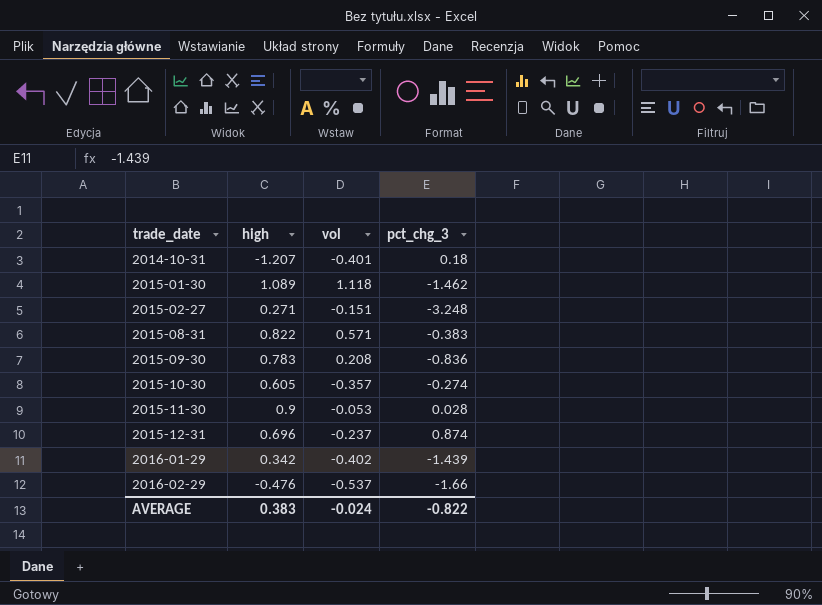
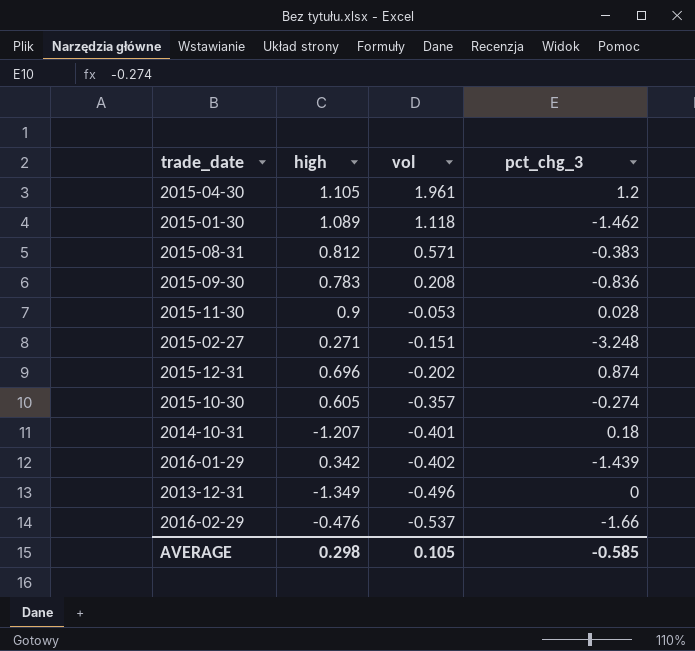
row order: trade_date ascending -> vol descending
row 2015-04-30: none -> 1.105 | 1.961 | 1.2
2015-08-31 | high: 0.822 -> 0.812
2015-12-31 | vol: -0.237 -> -0.202
row 2013-12-31: none -> -1.349 | -0.496 | 0
AVERAGE | high: 0.383 -> 0.298
AVERAGE | vol: -0.024 -> 0.105
AVERAGE | pct_chg_3: -0.822 -> -0.585

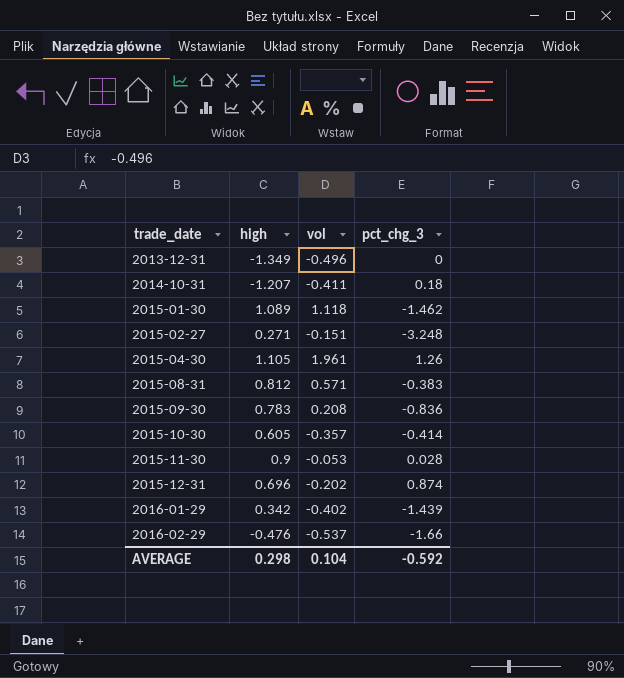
row order: vol descending -> trade_date ascending
2014-10-31 | vol: -0.401 -> -0.411
2015-04-30 | pct_chg_3: 1.2 -> 1.26
2015-10-30 | pct_chg_3: -0.274 -> -0.414
AVERAGE | vol: 0.105 -> 0.104
AVERAGE | pct_chg_3: -0.585 -> -0.592

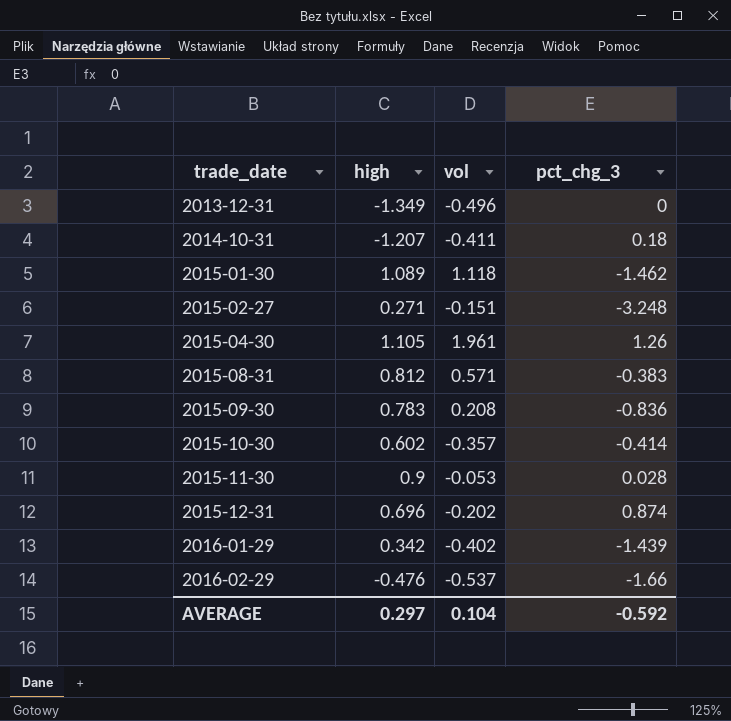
2015-10-30 | high: 0.605 -> 0.602
AVERAGE | high: 0.298 -> 0.297

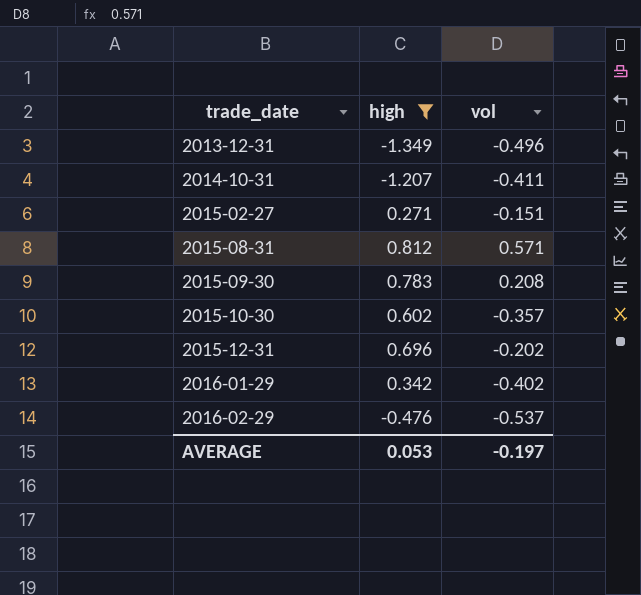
filter: none -> high <= 0.812
column pct_chg_3 | position: 4 -> none
AVERAGE | high: 0.297 -> 0.053
AVERAGE | vol: 0.104 -> -0.197

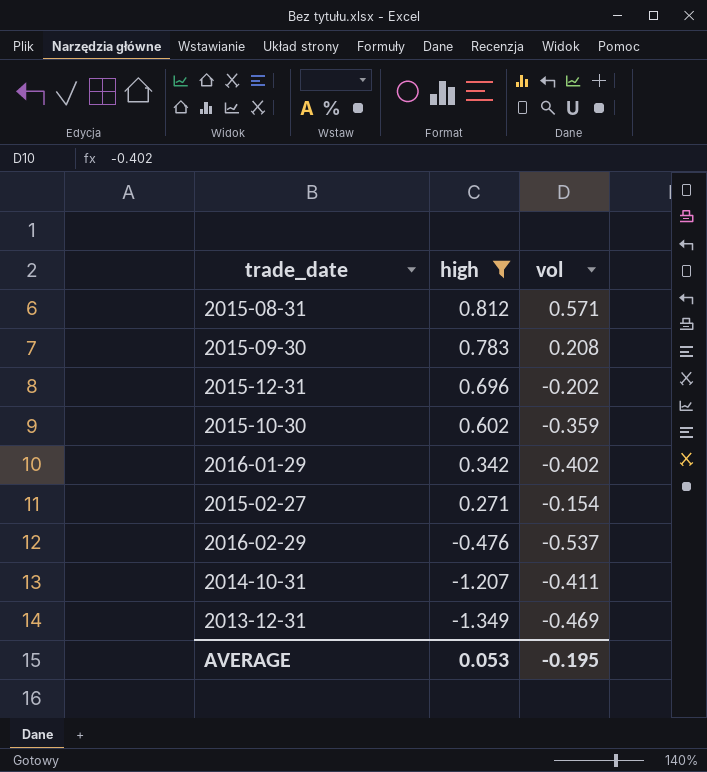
row order: trade_date ascending -> high descending
2015-10-30 | vol: -0.357 -> -0.359
2015-02-27 | vol: -0.151 -> -0.154
2013-12-31 | vol: -0.496 -> -0.469
AVERAGE | vol: -0.197 -> -0.195

